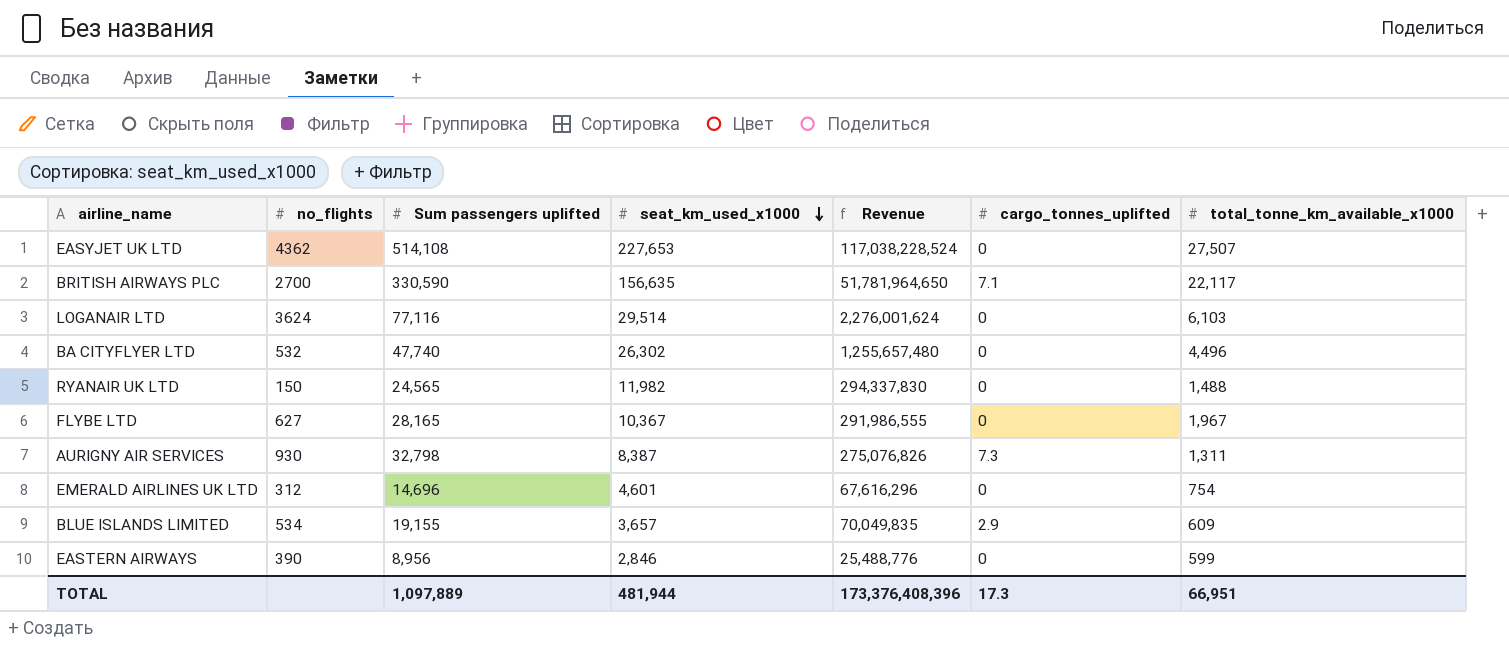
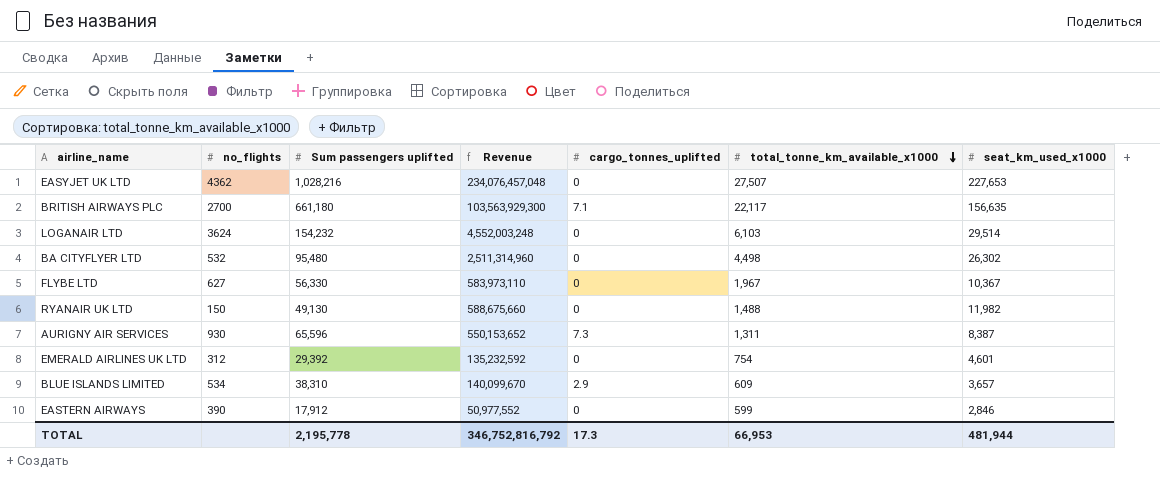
row order: seat_km_used_x1000 descending -> total_tonne_km_available_x1000 descending
column seat_km_used_x1000 | position: 4 -> 7
EASYJET UK LTD | Sum passengers uplifted: 514,108 -> 1,028,216
EASYJET UK LTD | Revenue: 117,038,228,524 -> 234,076,457,048
BRITISH AIRWAYS PLC | Sum passengers uplifted: 330,590 -> 661,180
BRITISH AIRWAYS PLC | Revenue: 51,781,964,650 -> 103,563,929,300
LOGANAIR LTD | Sum passengers uplifted: 77,116 -> 154,232
LOGANAIR LTD | Revenue: 2,276,001,624 -> 4,552,003,248
BA CITYFLYER LTD | Sum passengers uplifted: 47,740 -> 95,480
BA CITYFLYER LTD | Revenue: 1,255,657,480 -> 2,511,314,960
BA CITYFLYER LTD | total_tonne_km_available_x1000: 4,496 -> 4,498
FLYBE LTD | Sum passengers uplifted: 28,165 -> 56,330
FLYBE LTD | Revenue: 291,986,555 -> 583,973,110
RYANAIR UK LTD | Sum passengers uplifted: 24,565 -> 49,130
RYANAIR UK LTD | Revenue: 294,337,830 -> 588,675,660
AURIGNY AIR SERVICES | Sum passengers uplifted: 32,798 -> 65,596
AURIGNY AIR SERVICES | Revenue: 275,076,826 -> 550,153,652
EMERALD AIRLINES UK LTD | Sum passengers uplifted: 14,696 -> 29,392
EMERALD AIRLINES UK LTD | Revenue: 67,616,296 -> 135,232,592
BLUE ISLANDS LIMITED | Sum passengers uplifted: 19,155 -> 38,310
BLUE ISLANDS LIMITED | Revenue: 70,049,835 -> 140,099,670
EASTERN AIRWAYS | Sum passengers uplifted: 8,956 -> 17,912
EASTERN AIRWAYS | Revenue: 25,488,776 -> 50,977,552
TOTAL | Sum passengers uplifted: 1,097,889 -> 2,195,778
TOTAL | Revenue: 173,376,408,396 -> 346,752,816,792
TOTAL | total_tonne_km_available_x1000: 66,951 -> 66,953

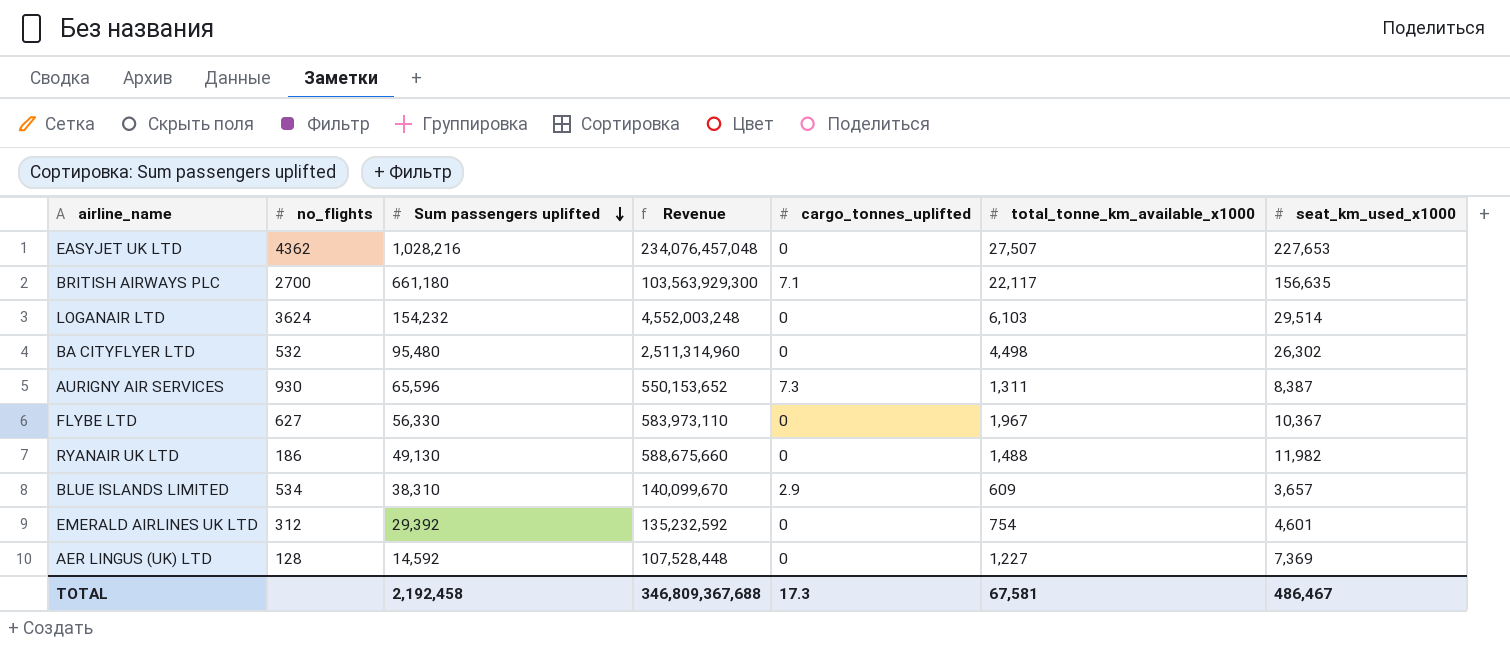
row order: total_tonne_km_available_x1000 descending -> Sum passengers uplifted descending
row EASTERN AIRWAYS: 390 | 17,912 | 50,977,552 | 0 | 599 | 2,846 -> none
RYANAIR UK LTD | no_flights: 150 -> 186
row AER LINGUS (UK) LTD: none -> 128 | 14,592 | 107,528,448 | 0 | 1,227 | 7,369
TOTAL | Sum passengers uplifted: 2,195,778 -> 2,192,458
TOTAL | Revenue: 346,752,816,792 -> 346,809,367,688
TOTAL | total_tonne_km_available_x1000: 66,953 -> 67,581
TOTAL | seat_km_used_x1000: 481,944 -> 486,467

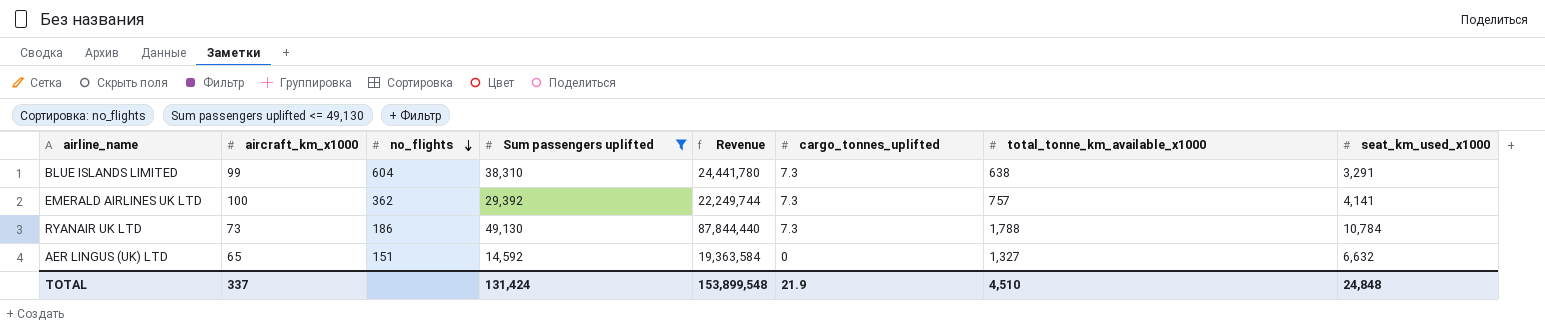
filter: none -> Sum passengers uplifted <= 49,130
row order: Sum passengers uplifted descending -> no_flights descending
column aircraft_km_x1000 | position: none -> 2
column Revenue | formula: [Sum passengers uplifted] * [seat_km_used_x1000] -> [Sum passengers uplifted] * [total_tonne_km_available_x1000]
BLUE ISLANDS LIMITED | no_flights: 534 -> 604
BLUE ISLANDS LIMITED | cargo_tonnes_uplifted: 2.9 -> 7.3
BLUE ISLANDS LIMITED | total_tonne_km_available_x1000: 609 -> 638
BLUE ISLANDS LIMITED | seat_km_used_x1000: 3,657 -> 3,291
EMERALD AIRLINES UK LTD | no_flights: 312 -> 362
EMERALD AIRLINES UK LTD | cargo_tonnes_uplifted: 0 -> 7.3
EMERALD AIRLINES UK LTD | total_tonne_km_available_x1000: 754 -> 757
EMERALD AIRLINES UK LTD | seat_km_used_x1000: 4,601 -> 4,141
RYANAIR UK LTD | cargo_tonnes_uplifted: 0 -> 7.3
RYANAIR UK LTD | total_tonne_km_available_x1000: 1,488 -> 1,788
RYANAIR UK LTD | seat_km_used_x1000: 11,982 -> 10,784
AER LINGUS (UK) LTD | no_flights: 128 -> 151
AER LINGUS (UK) LTD | total_tonne_km_available_x1000: 1,227 -> 1,327
AER LINGUS (UK) LTD | seat_km_used_x1000: 7,369 -> 6,632
TOTAL | Sum passengers uplifted: 2,192,458 -> 131,424
TOTAL | Revenue: 346,809,367,688 -> 153,899,548
TOTAL | cargo_tonnes_uplifted: 17.3 -> 21.9
TOTAL | total_tonne_km_available_x1000: 67,581 -> 4,510
TOTAL | seat_km_used_x1000: 486,467 -> 24,848

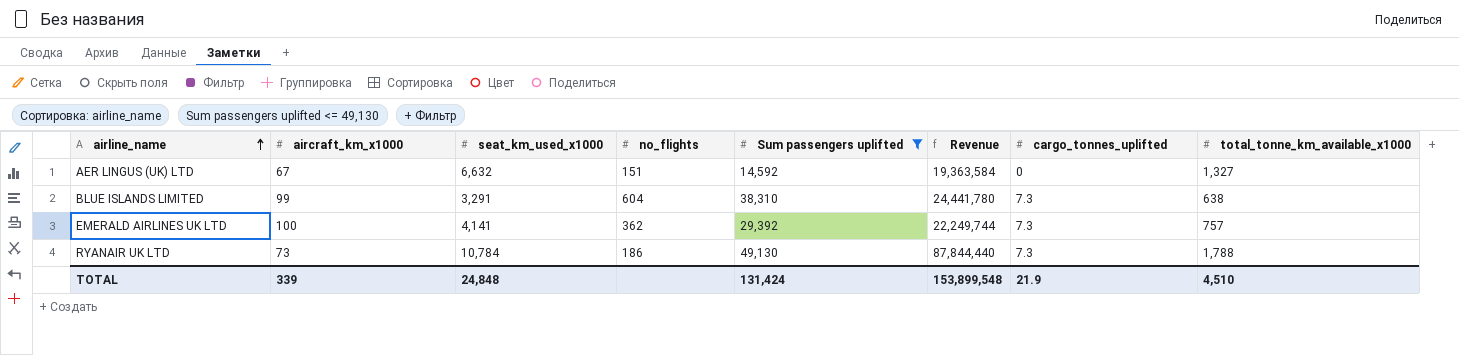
row order: no_flights descending -> airline_name ascending
column seat_km_used_x1000 | position: 8 -> 3
AER LINGUS (UK) LTD | aircraft_km_x1000: 65 -> 67
TOTAL | aircraft_km_x1000: 337 -> 339

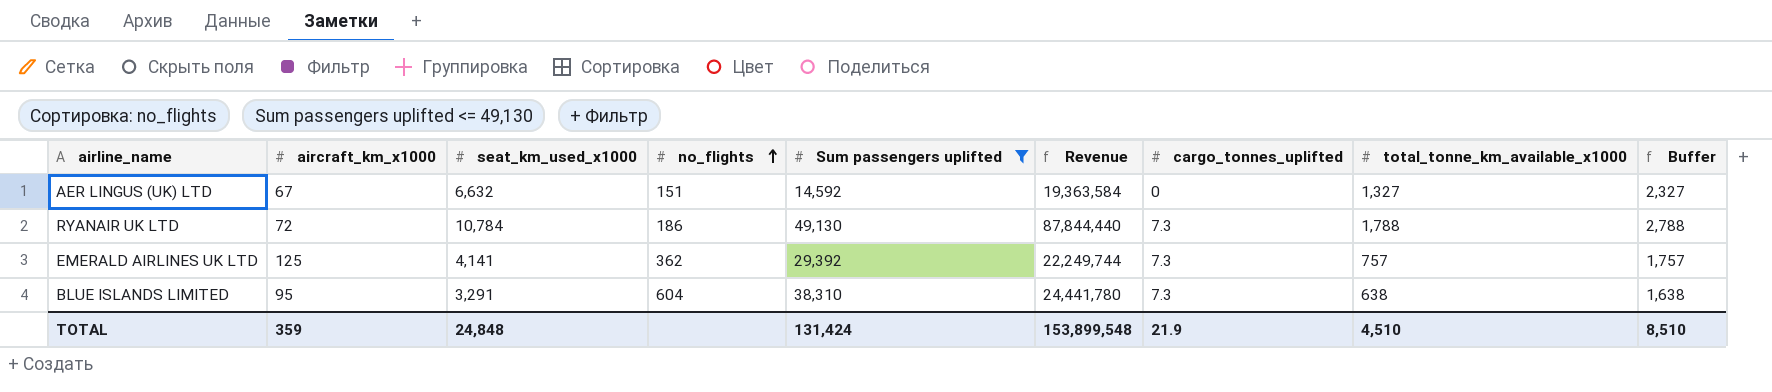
row order: airline_name ascending -> no_flights ascending
column Buffer | formula: none -> [total_tonne_km_available_x1000] + 1000
RYANAIR UK LTD | aircraft_km_x1000: 73 -> 72
EMERALD AIRLINES UK LTD | aircraft_km_x1000: 100 -> 125
BLUE ISLANDS LIMITED | aircraft_km_x1000: 99 -> 95
TOTAL | aircraft_km_x1000: 339 -> 359

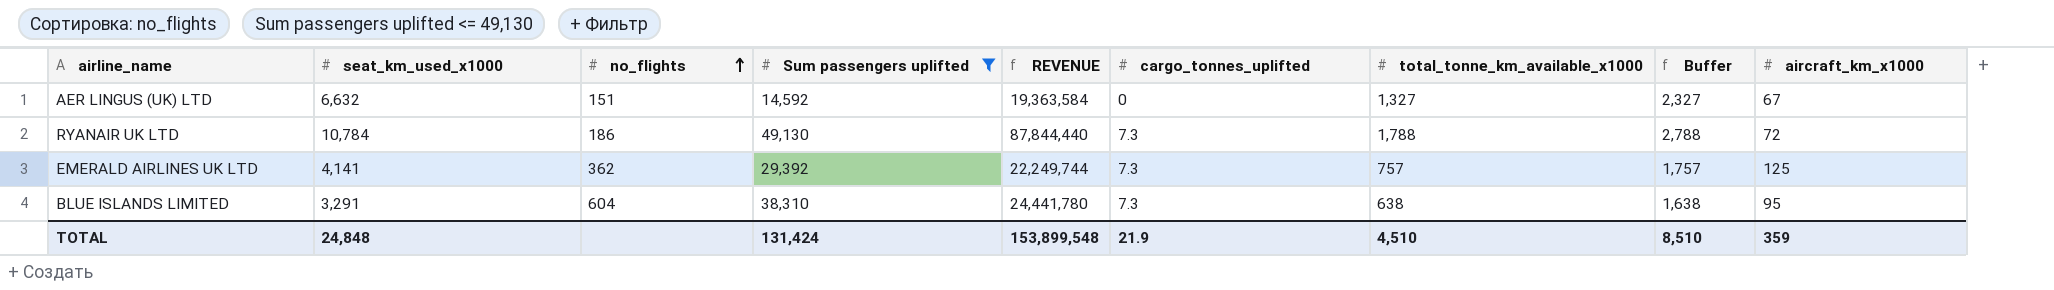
column name: Revenue -> REVENUE
column aircraft_km_x1000 | position: 2 -> 9

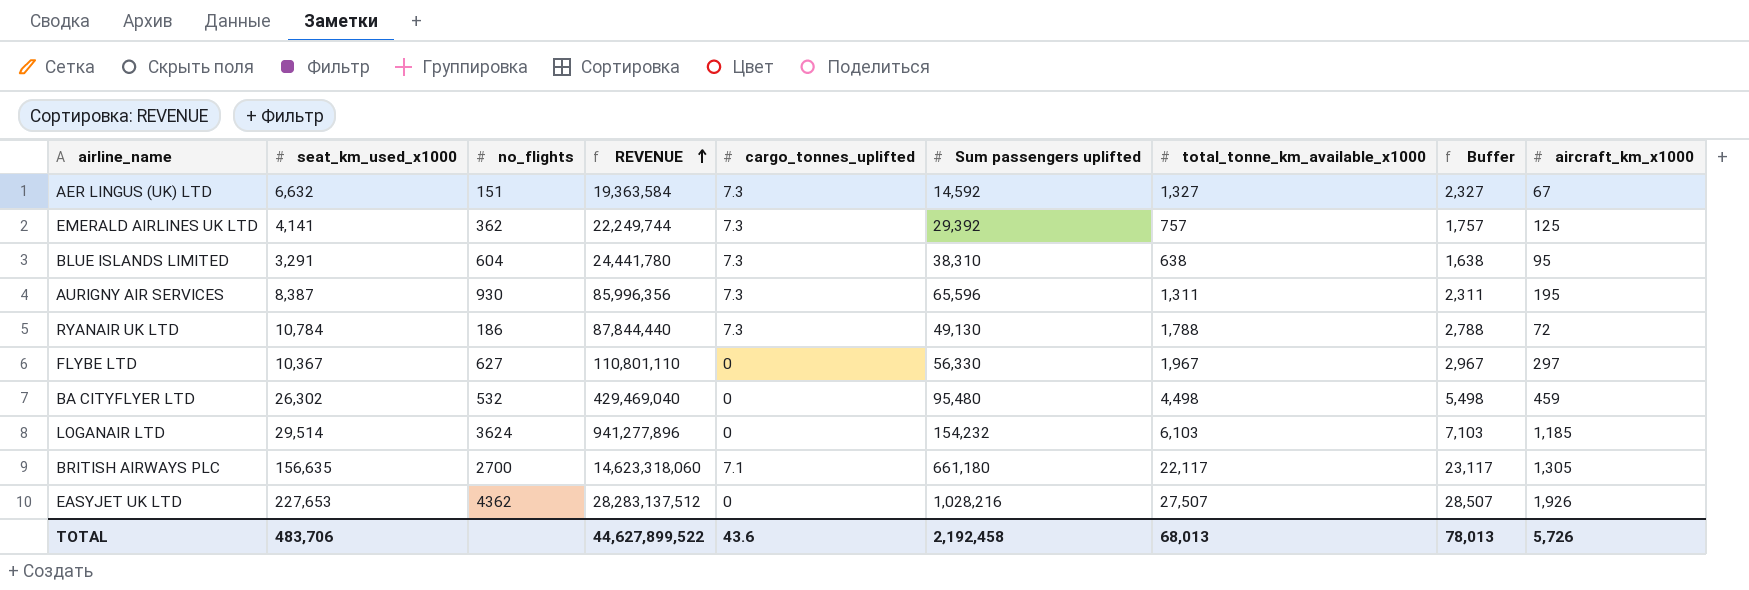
filter: Sum passengers uplifted <= 49,130 -> none
row order: no_flights ascending -> REVENUE ascending
column Sum passengers uplifted | position: 4 -> 6
AER LINGUS (UK) LTD | cargo_tonnes_uplifted: 0 -> 7.3
TOTAL | seat_km_used_x1000: 24,848 -> 483,706
TOTAL | REVENUE: 153,899,548 -> 44,627,899,522
TOTAL | cargo_tonnes_uplifted: 21.9 -> 43.6
TOTAL | Sum passengers uplifted: 131,424 -> 2,192,458
TOTAL | total_tonne_km_available_x1000: 4,510 -> 68,013
TOTAL | Buffer: 8,510 -> 78,013
TOTAL | aircraft_km_x1000: 359 -> 5,726

